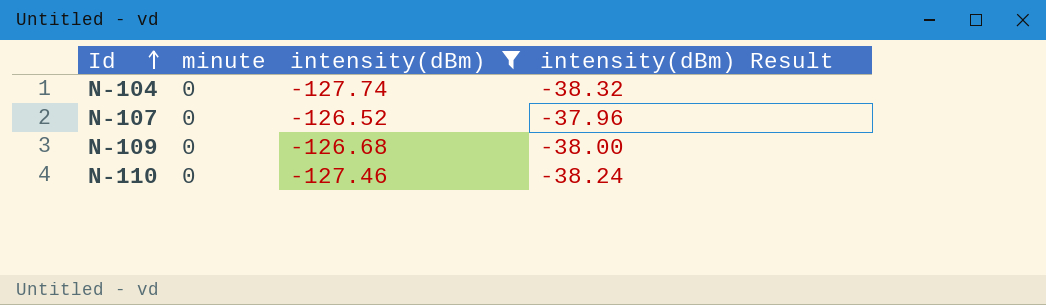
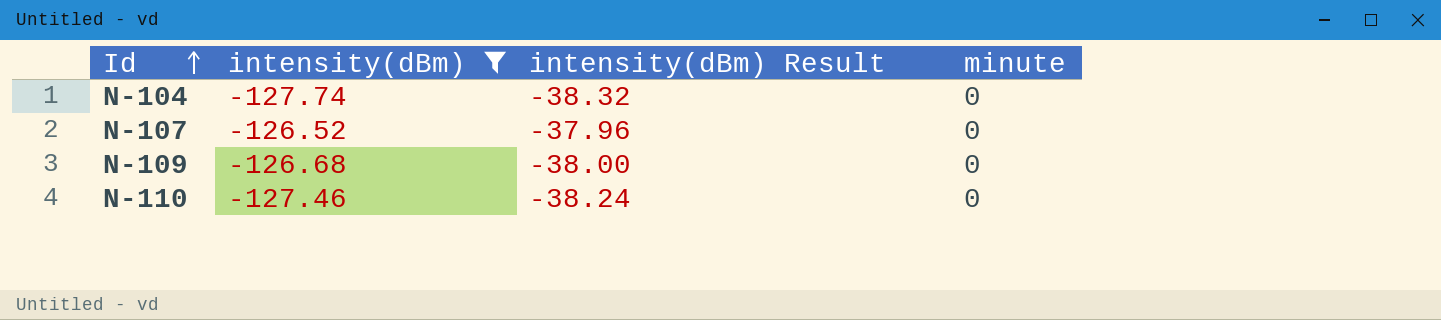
column minute | position: 2 -> 4

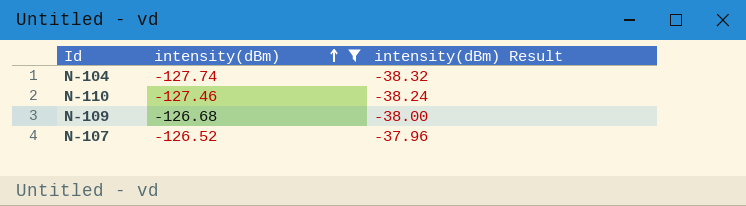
row order: Id ascending -> intensity(dBm) ascending
column minute | position: 4 -> none

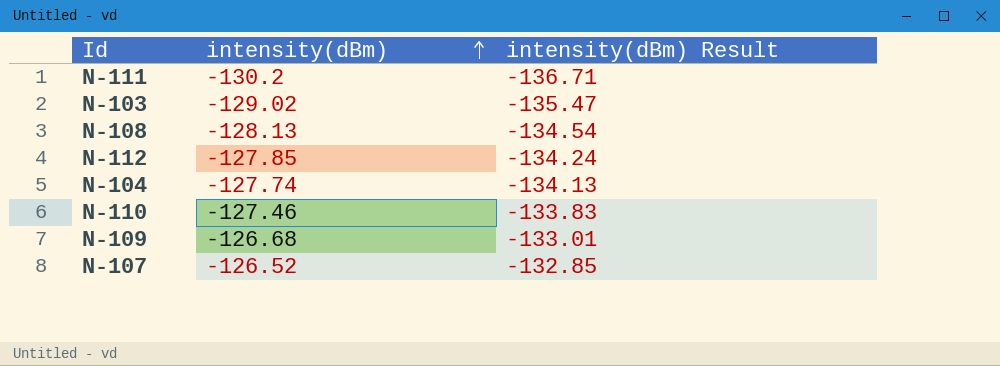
filter: intensity(dBm) >= -127.74 -> none
column intensity(dBm) Result | formula: [intensity(dBm)] * 0.3 -> [intensity(dBm)] * 1.05

